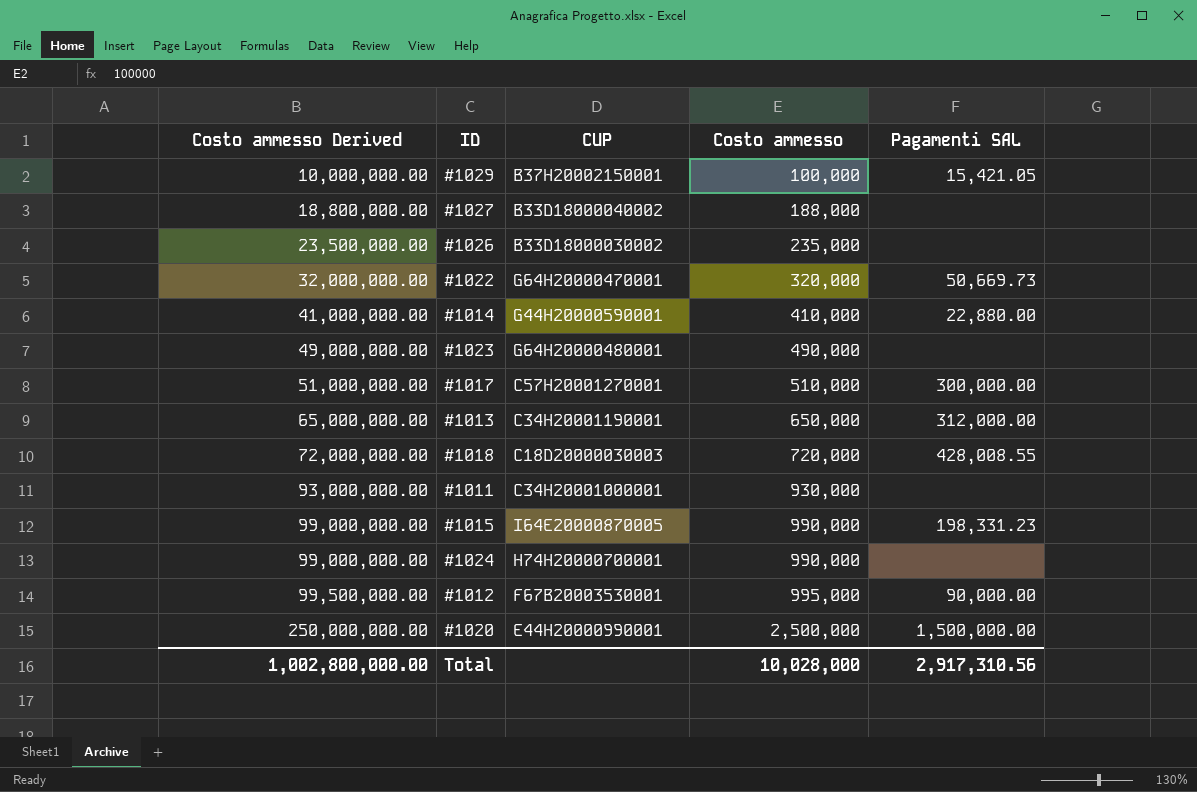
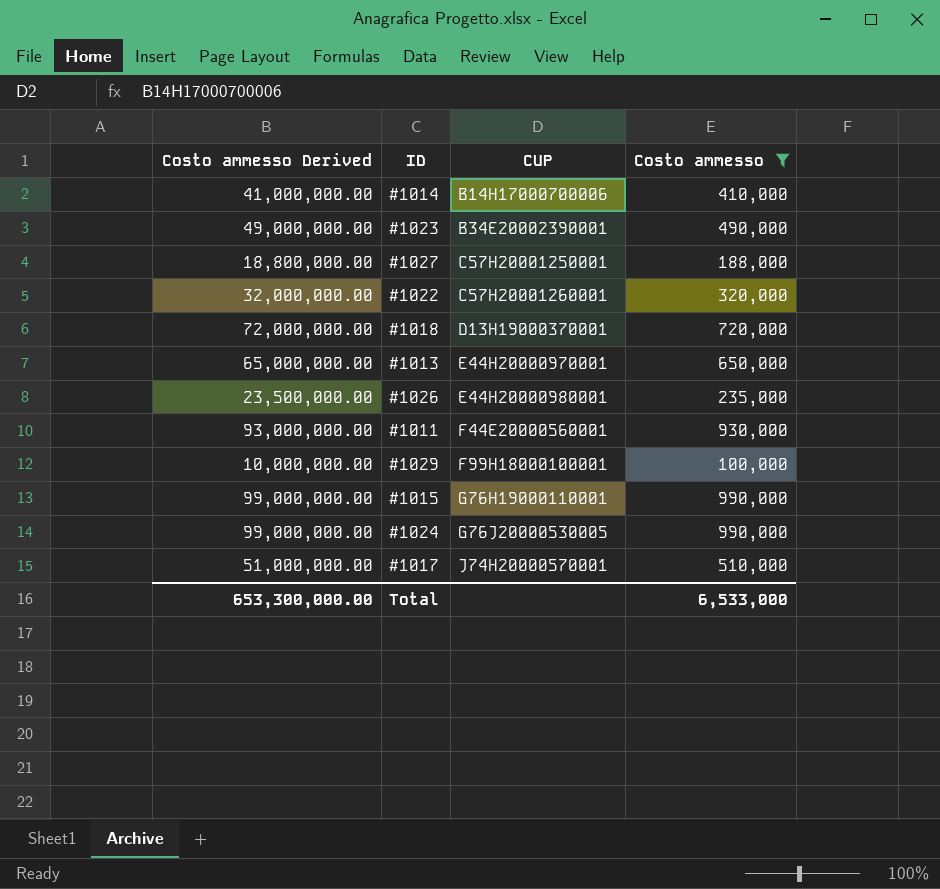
filter: none -> Costo ammesso <= 990,000
row order: Costo ammesso Derived ascending -> CUP ascending
column Pagamenti SAL | position: 5 -> none
#1014 | CUP: G44H20000590001 -> B14H17000700006
#1023 | CUP: G64H20000480001 -> B34E20002390001
#1027 | CUP: B33D18000040002 -> C57H20001250001
#1022 | CUP: G64H20000470001 -> C57H20001260001
#1018 | CUP: C18D20000030003 -> D13H19000370001
#1013 | CUP: C34H20001190001 -> E44H20000970001
#1026 | CUP: B33D18000030002 -> E44H20000980001
#1011 | CUP: C34H20001000001 -> F44E20000560001
#1029 | CUP: B37H20002150001 -> F99H18000100001
#1015 | CUP: I64E20000870005 -> G76H19000110001
#1024 | CUP: H74H20000700001 -> G76J20000530005
#1017 | CUP: C57H20001270001 -> J74H20000570001
Total | Costo ammesso Derived: 1,002,800,000.00 -> 653,300,000.00
Total | Costo ammesso: 10,028,000 -> 6,533,000

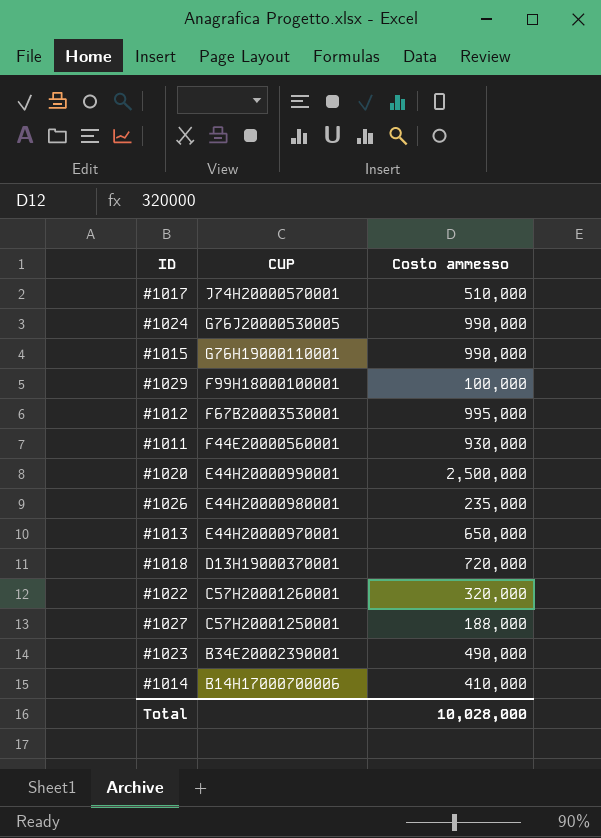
filter: Costo ammesso <= 990,000 -> none
row order: CUP ascending -> CUP descending
column Costo ammesso Derived | formula: [Costo ammesso] * 100 -> none
Total | Costo ammesso: 6,533,000 -> 10,028,000

